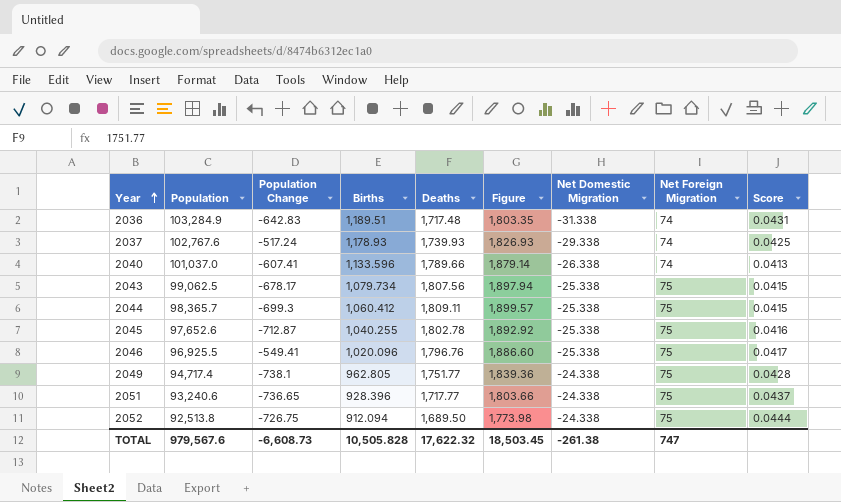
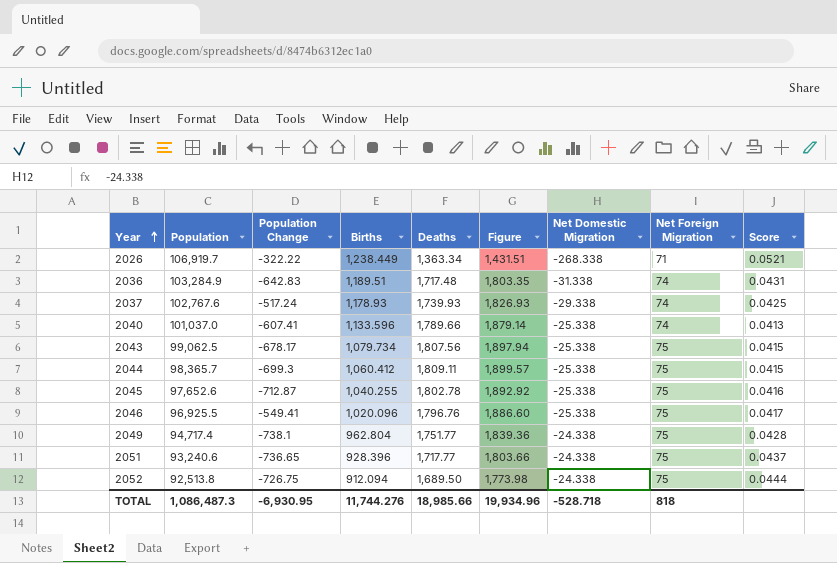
row 2026: none -> 106,919.7 | -322.22 | 1,238.449 | 1,363.34 | 1,431.51 | -268.338 | 71 | 0.0521
2040 | Net Domestic Migration: -26.338 -> -25.338
2049 | Births: 962.805 -> 962.804
TOTAL | Population: 979,567.6 -> 1,086,487.3
TOTAL | Population Change: -6,608.73 -> -6,930.95
TOTAL | Births: 10,505.828 -> 11,744.276
TOTAL | Deaths: 17,622.32 -> 18,985.66
TOTAL | Figure: 18,503.45 -> 19,934.96
TOTAL | Net Domestic Migration: -261.38 -> -528.718
TOTAL | Net Foreign Migration: 747 -> 818

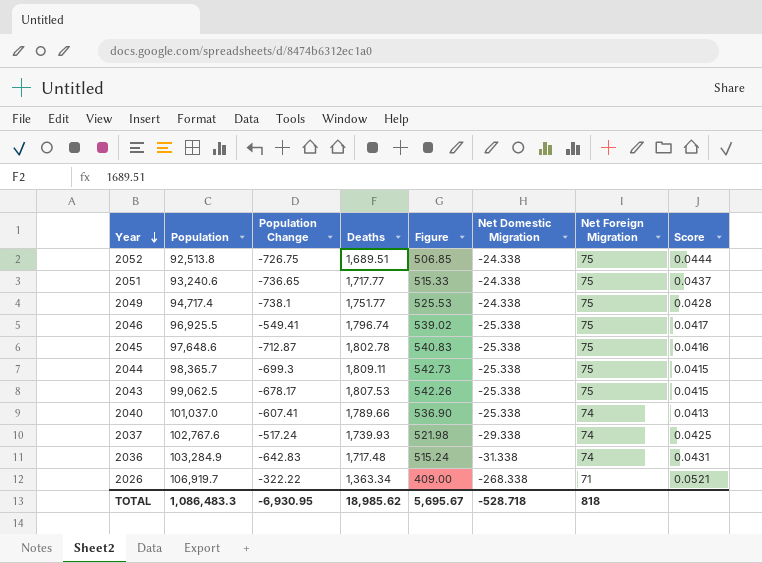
row order: Year ascending -> Year descending
column Births | position: 4 -> none
column Figure | formula: [Deaths] * 1.05 -> [Deaths] * 0.3
2052 | Deaths: 1,689.50 -> 1,689.51
2046 | Deaths: 1,796.76 -> 1,796.74
2045 | Population: 97,652.6 -> 97,648.6
2043 | Deaths: 1,807.56 -> 1,807.53
TOTAL | Population: 1,086,487.3 -> 1,086,483.3
TOTAL | Deaths: 18,985.66 -> 18,985.62
TOTAL | Figure: 19,934.96 -> 5,695.67

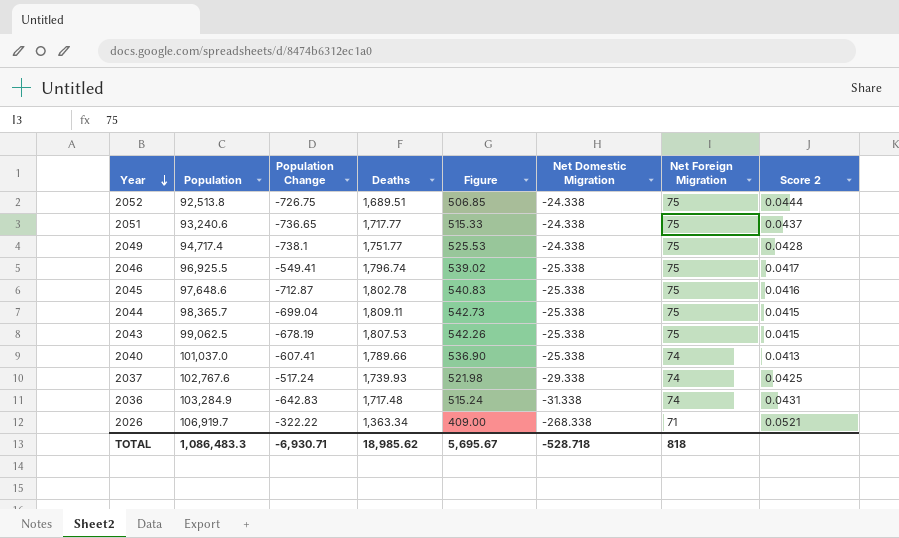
column name: Score -> Score 2
2044 | Population Change: -699.3 -> -699.04
2043 | Population Change: -678.17 -> -678.19
TOTAL | Population Change: -6,930.95 -> -6,930.71

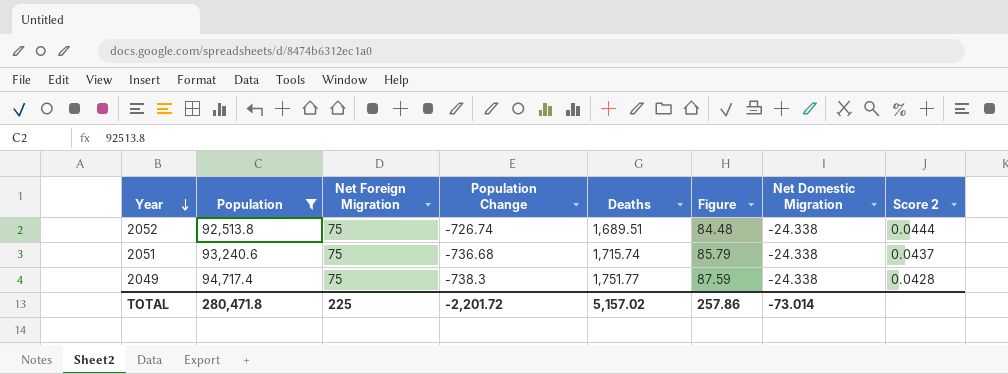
filter: none -> Population <= 94,717.4
column Net Foreign Migration | position: 7 -> 3
column Figure | formula: [Deaths] * 0.3 -> [Deaths] * 0.05
2052 | Population Change: -726.75 -> -726.74
2051 | Population Change: -736.65 -> -736.68
2051 | Deaths: 1,717.77 -> 1,715.74
2049 | Population Change: -738.1 -> -738.3
TOTAL | Population: 1,086,483.3 -> 280,471.8
TOTAL | Net Foreign Migration: 818 -> 225
TOTAL | Population Change: -6,930.71 -> -2,201.72
TOTAL | Deaths: 18,985.62 -> 5,157.02
TOTAL | Figure: 5,695.67 -> 257.86
TOTAL | Net Domestic Migration: -528.718 -> -73.014

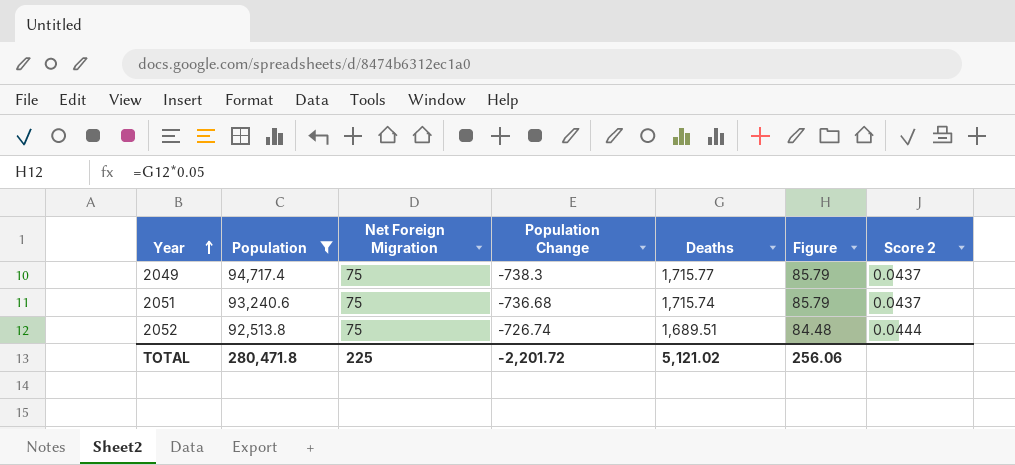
row order: Year descending -> Year ascending
column Net Domestic Migration | position: 7 -> none
2049 | Deaths: 1,751.77 -> 1,715.77
2049 | Figure: 87.59 -> 85.79
2049 | Score 2: 0.0428 -> 0.0437
TOTAL | Deaths: 5,157.02 -> 5,121.02
TOTAL | Figure: 257.86 -> 256.06

